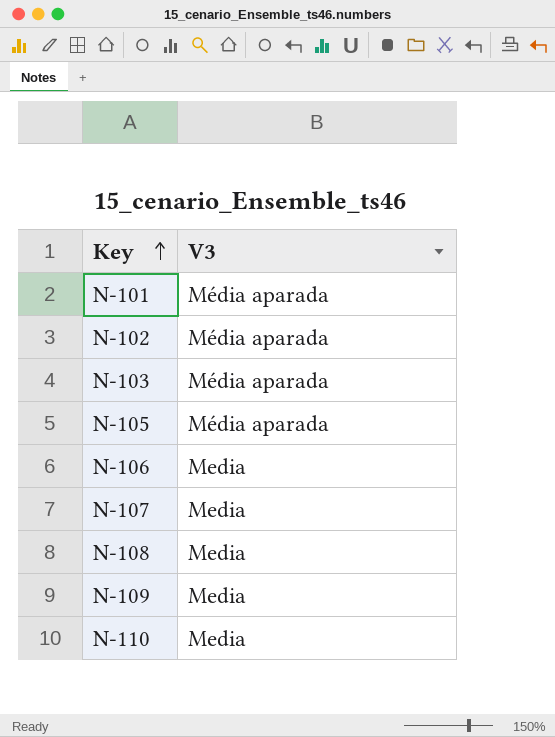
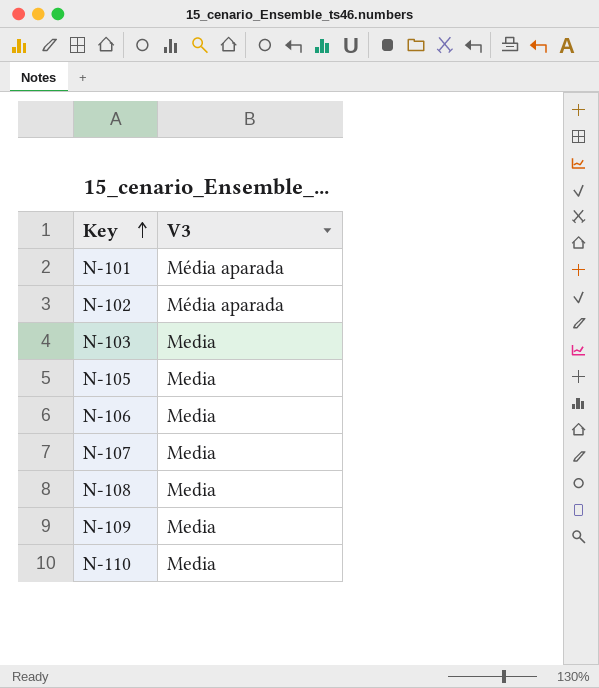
N-103 | V3: Média aparada -> Media
N-105 | V3: Média aparada -> Media

